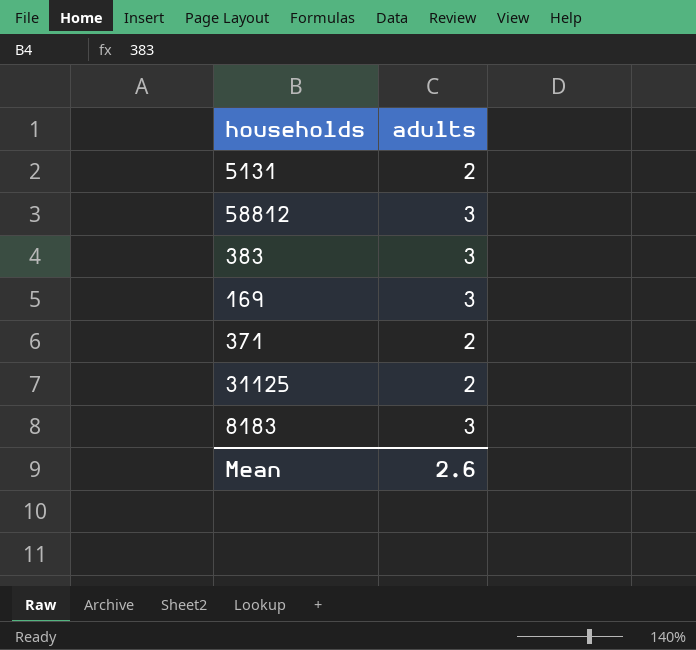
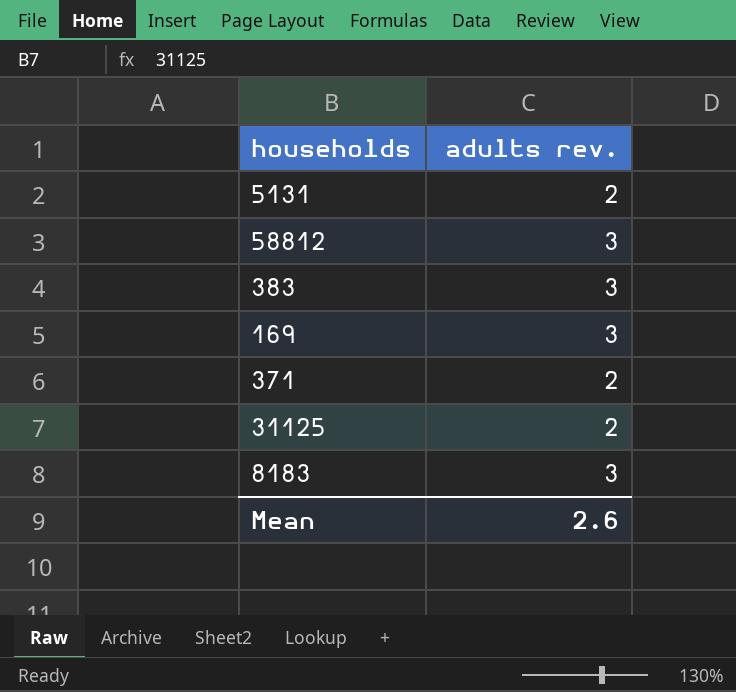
column name: adults -> adults rev.

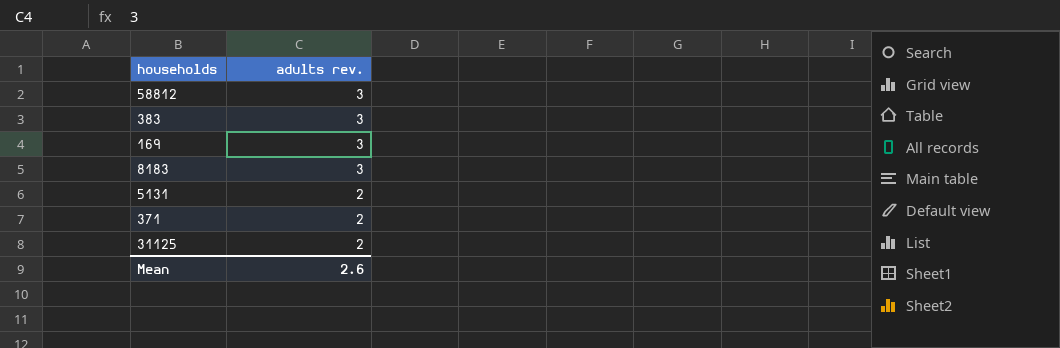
row order: none -> adults rev. descending

